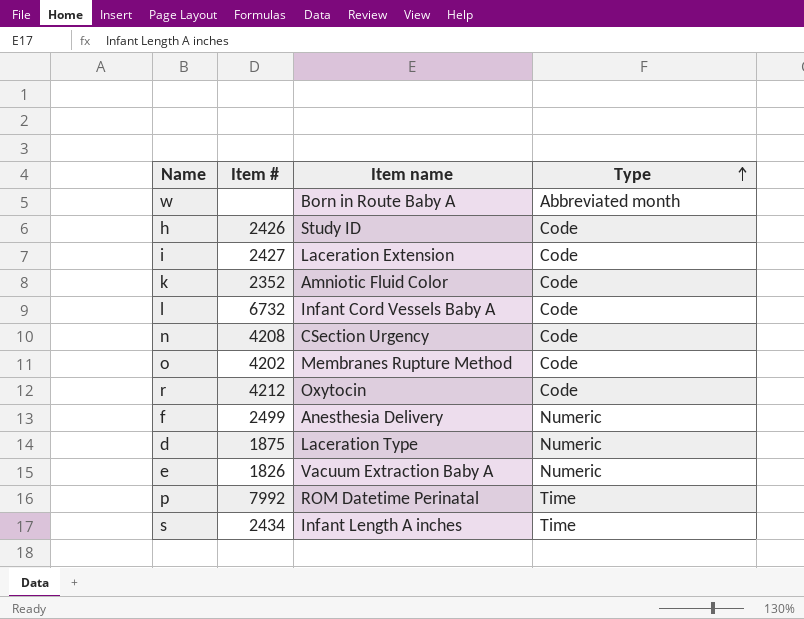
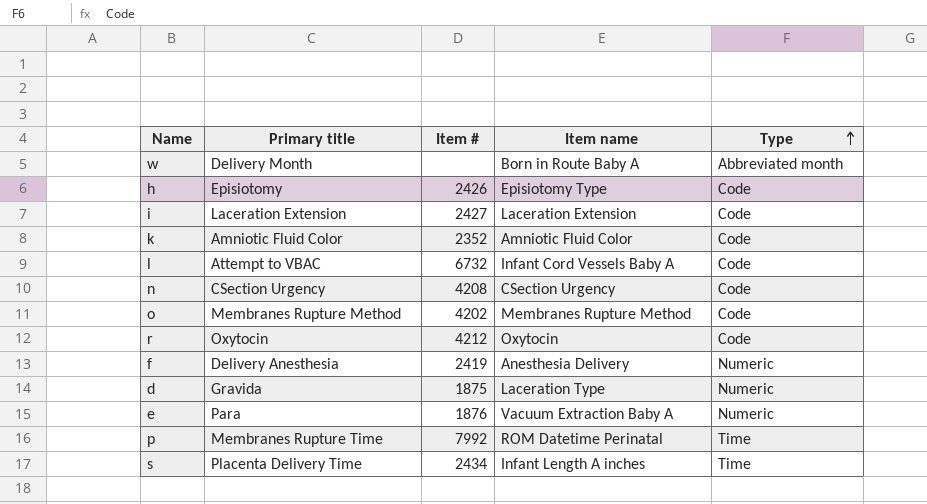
column Primary title | position: none -> 2
h | Item name: Study ID -> Episiotomy Type
f | Item #: 2499 -> 2419
e | Item #: 1826 -> 1876

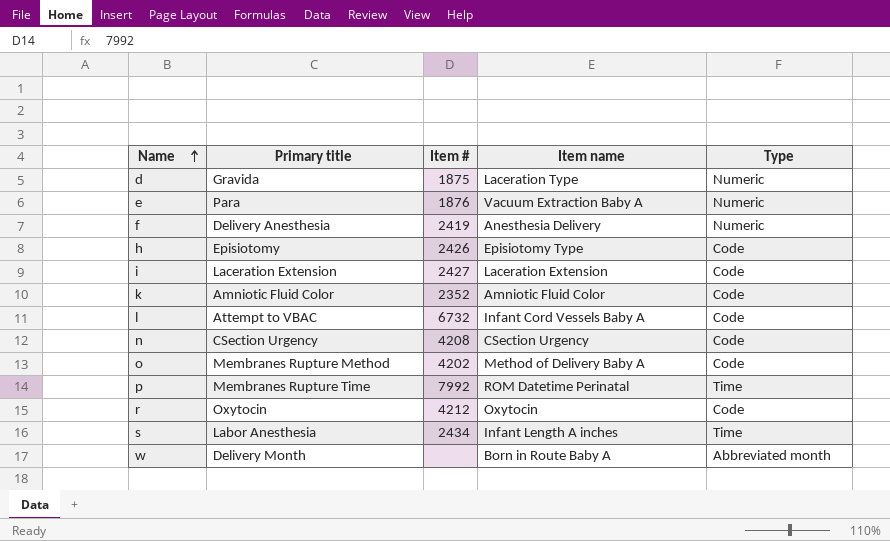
row order: Type ascending -> Name ascending
o | Item name: Membranes Rupture Method -> Method of Delivery Baby A
s | Primary title: Placenta Delivery Time -> Labor Anesthesia

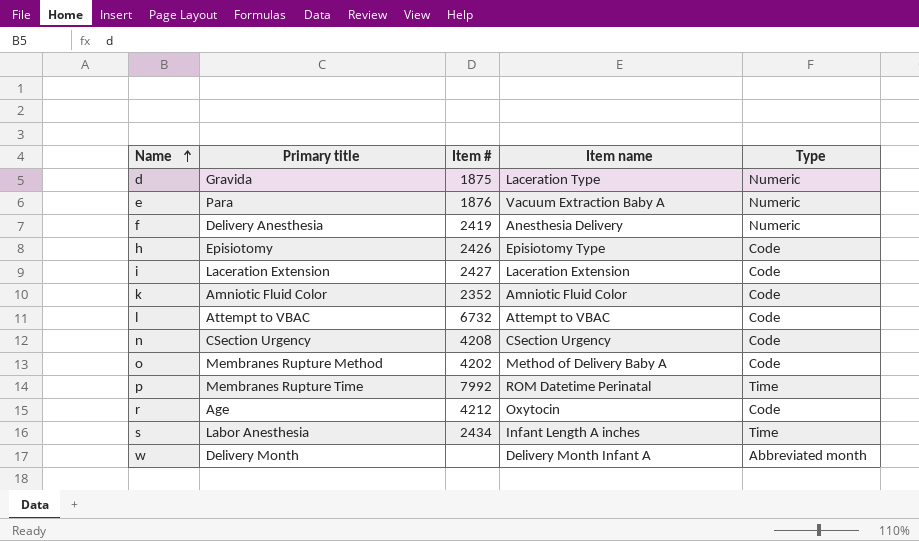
l | Item name: Infant Cord Vessels Baby A -> Attempt to VBAC
r | Primary title: Oxytocin -> Age
w | Item name: Born in Route Baby A -> Delivery Month Infant A

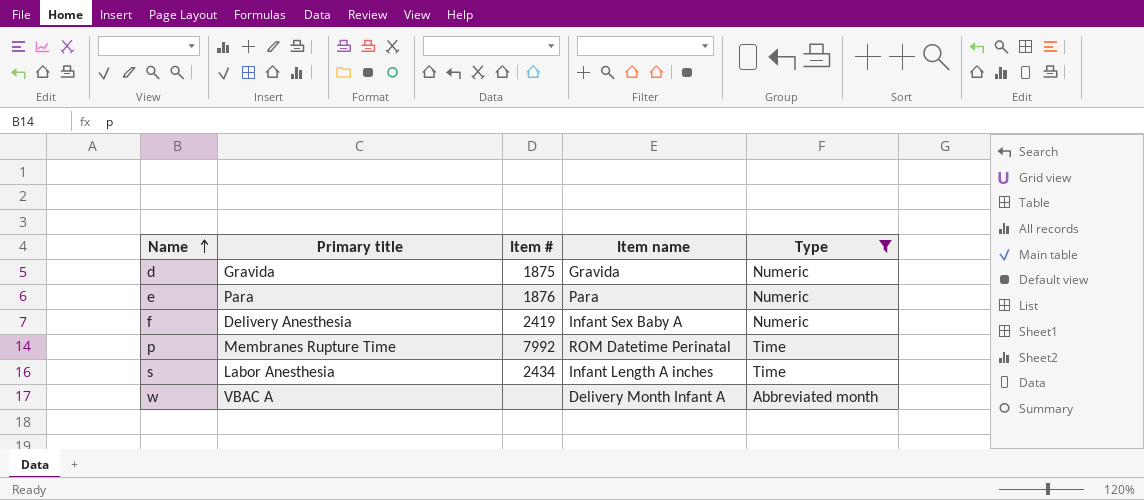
filter: none -> Type != Code
d | Item name: Laceration Type -> Gravida
e | Item name: Vacuum Extraction Baby A -> Para
f | Item name: Anesthesia Delivery -> Infant Sex Baby A
w | Primary title: Delivery Month -> VBAC A

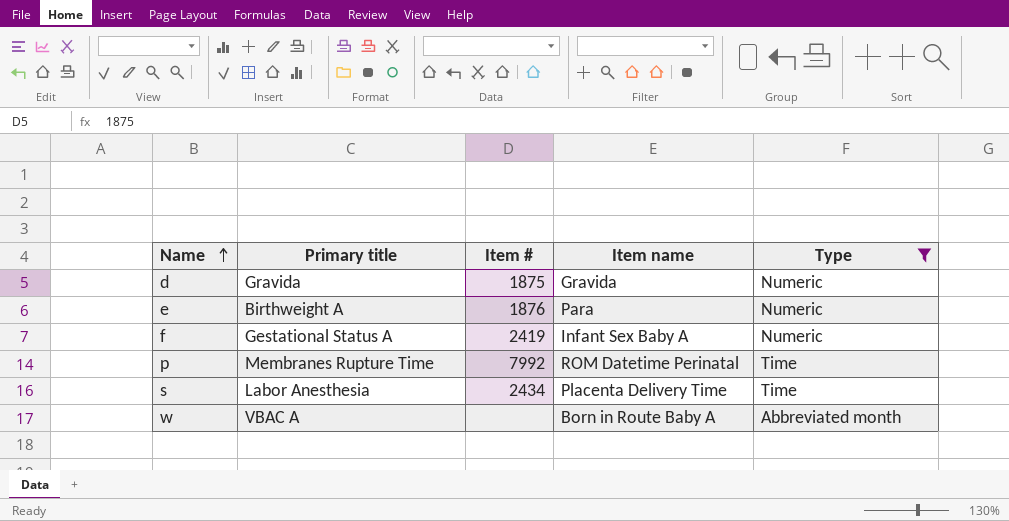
e | Primary title: Para -> Birthweight A
f | Primary title: Delivery Anesthesia -> Gestational Status A
s | Item name: Infant Length A inches -> Placenta Delivery Time
w | Item name: Delivery Month Infant A -> Born in Route Baby A

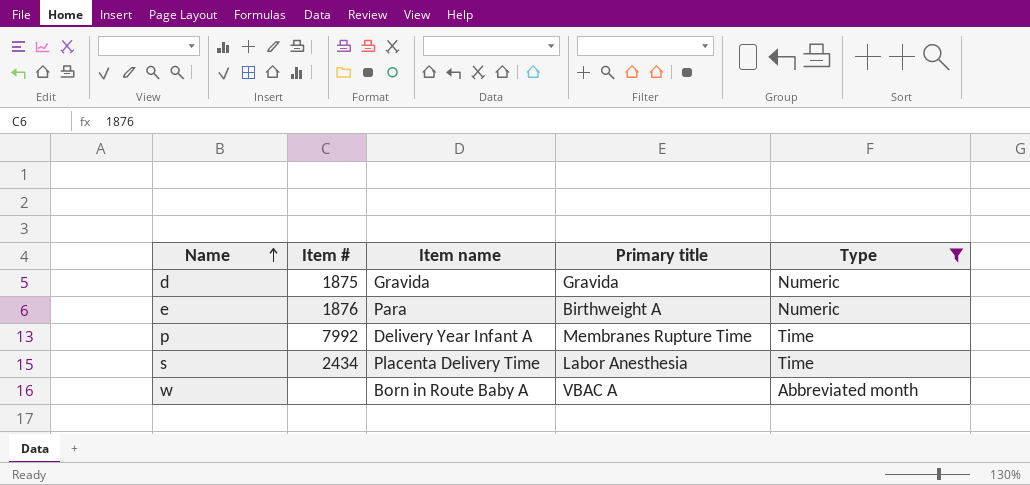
column Primary title | position: 2 -> 4
row f: Gestational Status A | 2419 | Infant Sex Baby A | Numeric -> none
p | Item name: ROM Datetime Perinatal -> Delivery Year Infant A

